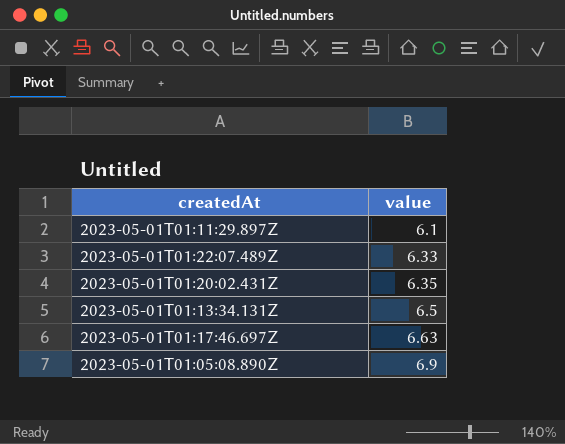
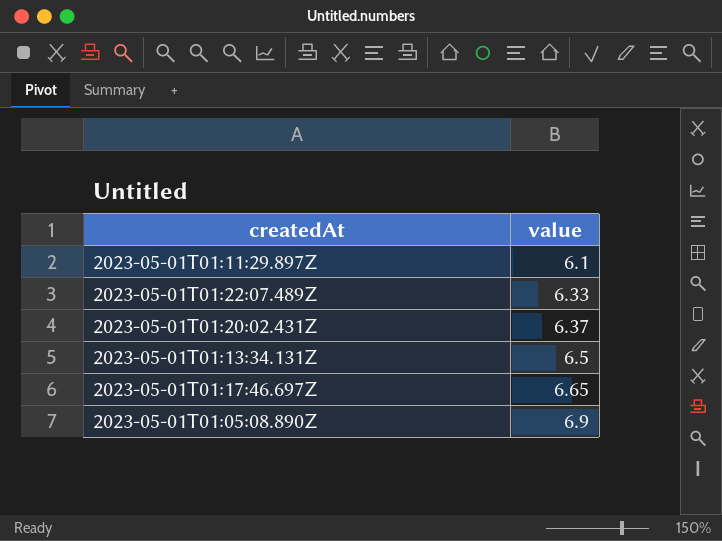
2023-05-01T01:20:02.431Z | value: 6.35 -> 6.37
2023-05-01T01:17:46.697Z | value: 6.63 -> 6.65

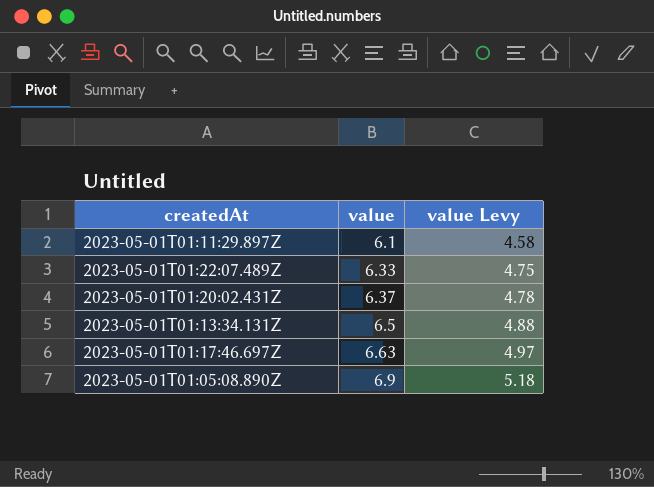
column value Levy | formula: none -> [value] * 0.75
2023-05-01T01:17:46.697Z | value: 6.65 -> 6.63

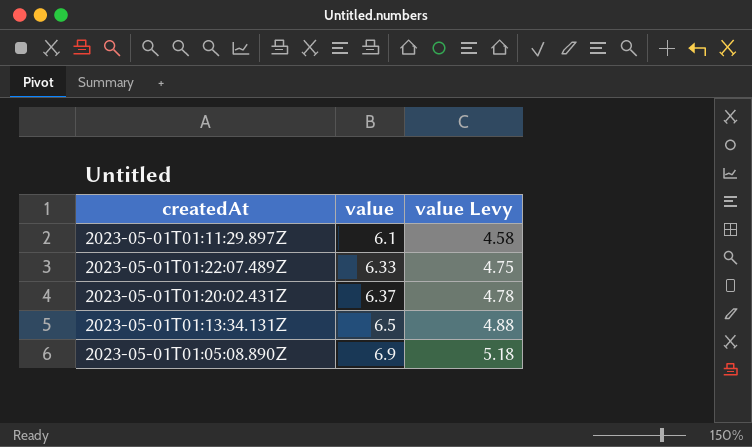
row 2023-05-01T01:17:46.697Z: 6.63 | 4.97 -> none

